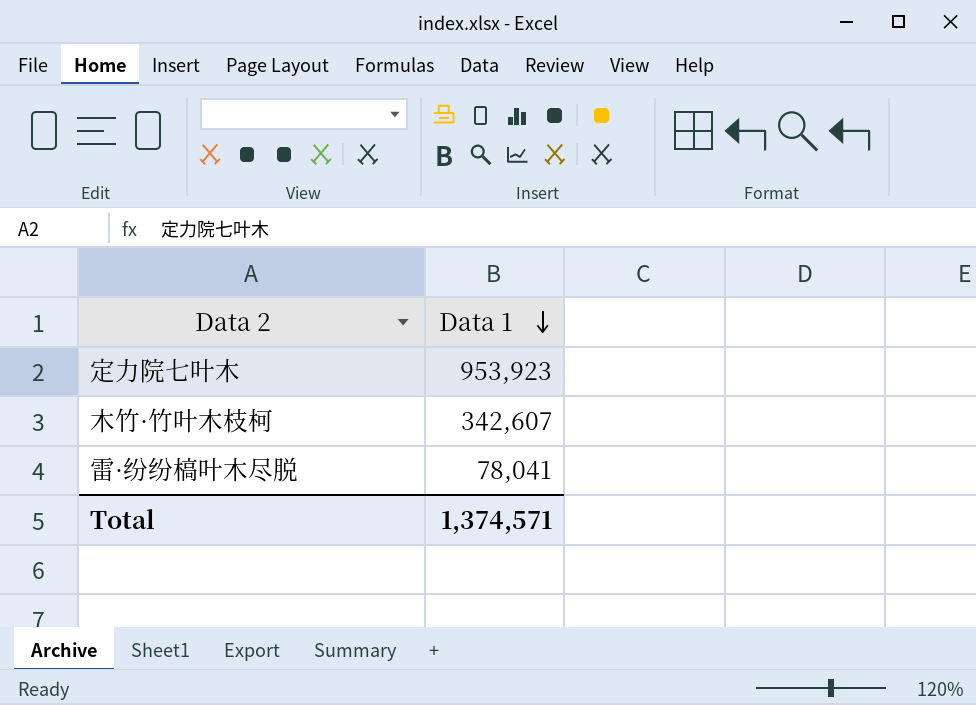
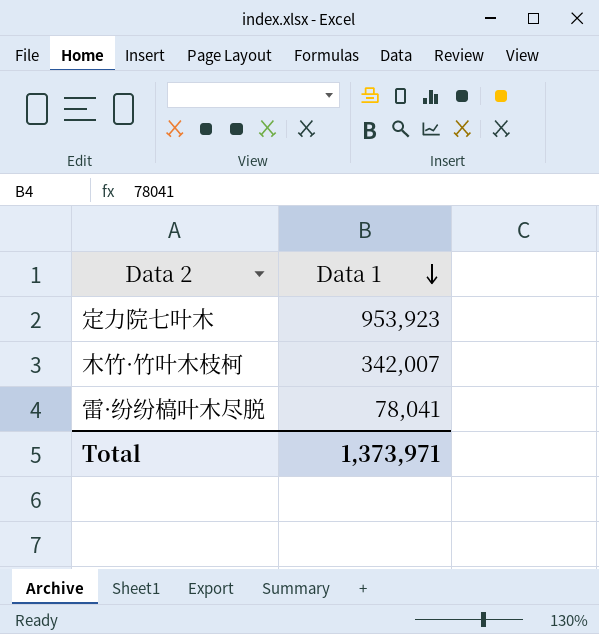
木竹·竹叶木枝柯 | Data 1: 342,607 -> 342,007
Total | Data 1: 1,374,571 -> 1,373,971

